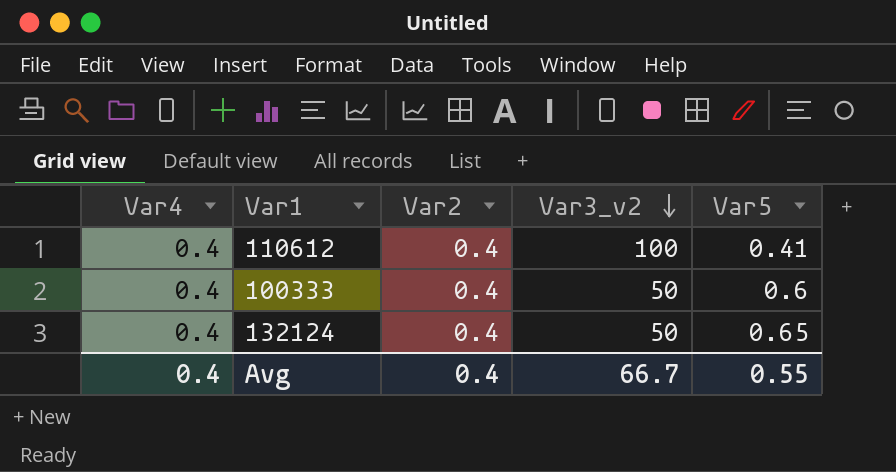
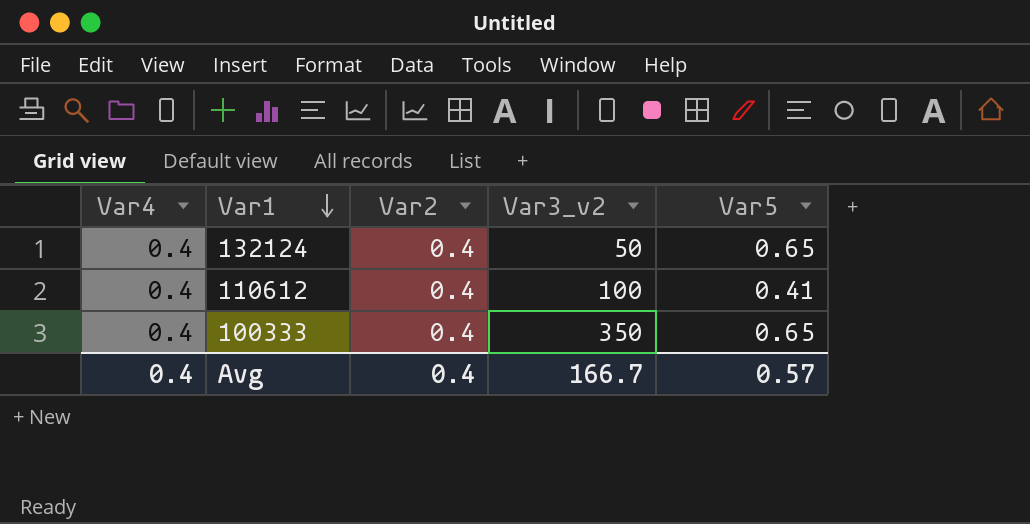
row order: Var3_v2 descending -> Var1 descending
100333 | Var3_v2: 50 -> 350
100333 | Var5: 0.6 -> 0.65
Avg | Var3_v2: 66.7 -> 166.7
Avg | Var5: 0.55 -> 0.57

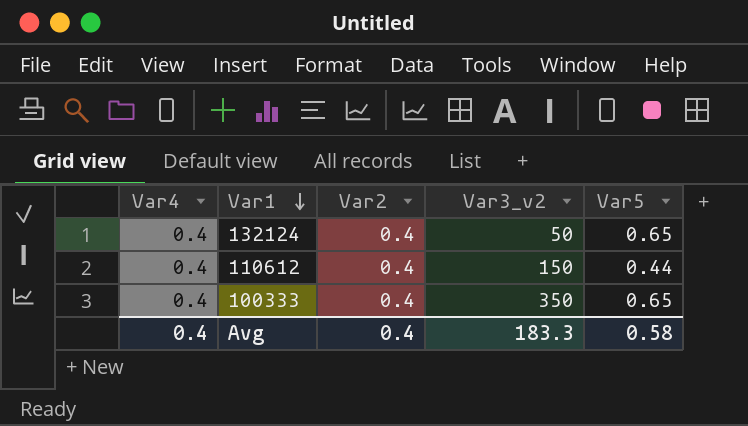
110612 | Var3_v2: 100 -> 150
110612 | Var5: 0.41 -> 0.44
Avg | Var3_v2: 166.7 -> 183.3
Avg | Var5: 0.57 -> 0.58

